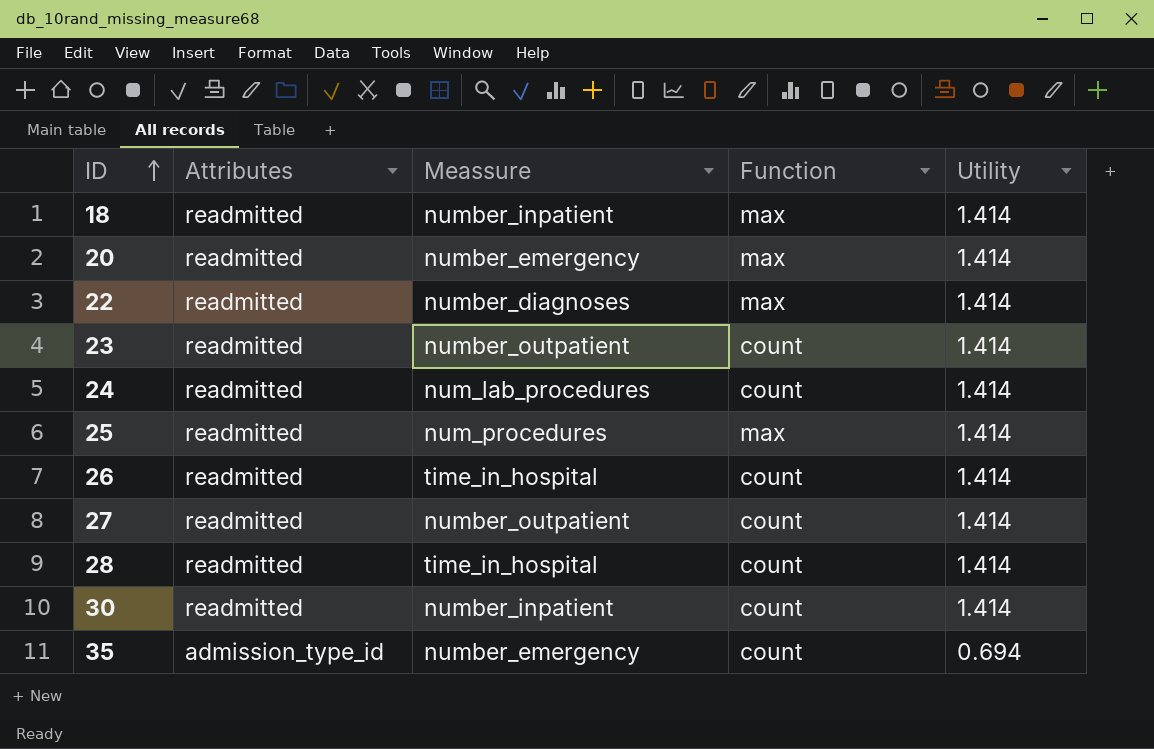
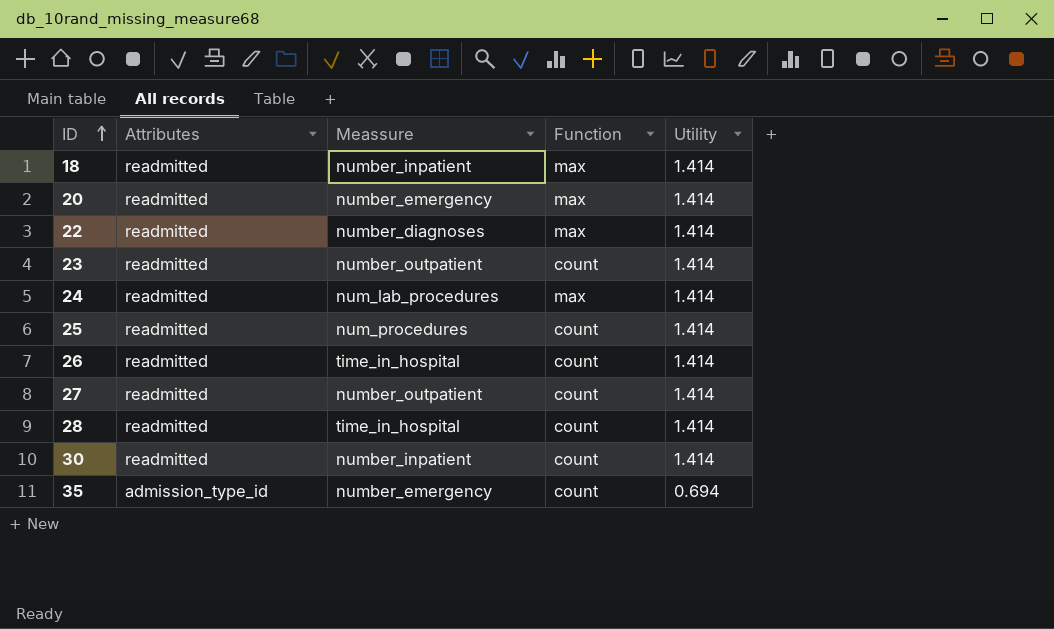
24 | Function: count -> max
25 | Function: max -> count

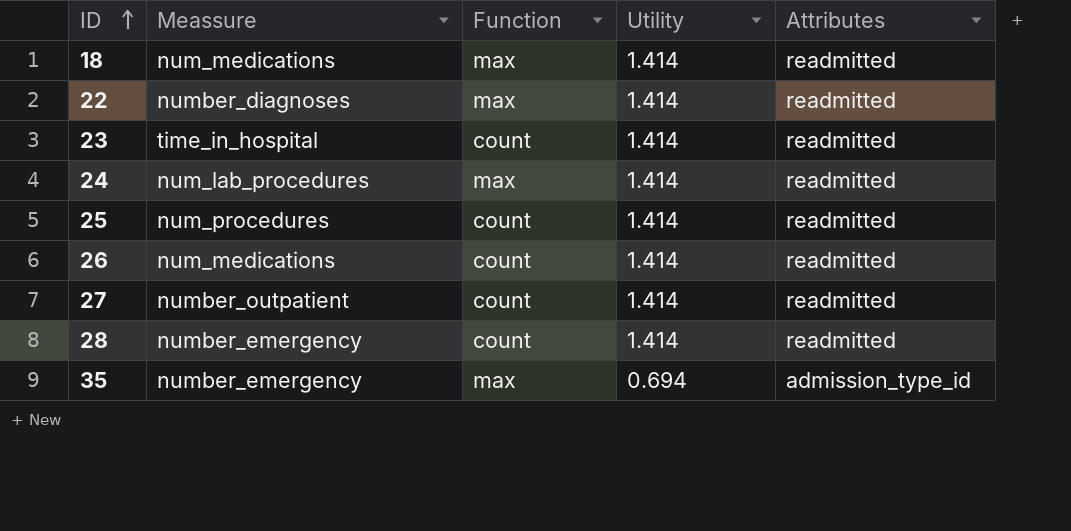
column Attributes | position: 2 -> 5
row 20: readmitted | number_emergency | max | 1.414 -> none
row 30: readmitted | number_inpatient | count | 1.414 -> none
18 | Meassure: number_inpatient -> num_medications
23 | Meassure: number_outpatient -> time_in_hospital
26 | Meassure: time_in_hospital -> num_medications
28 | Meassure: time_in_hospital -> number_emergency
35 | Function: count -> max

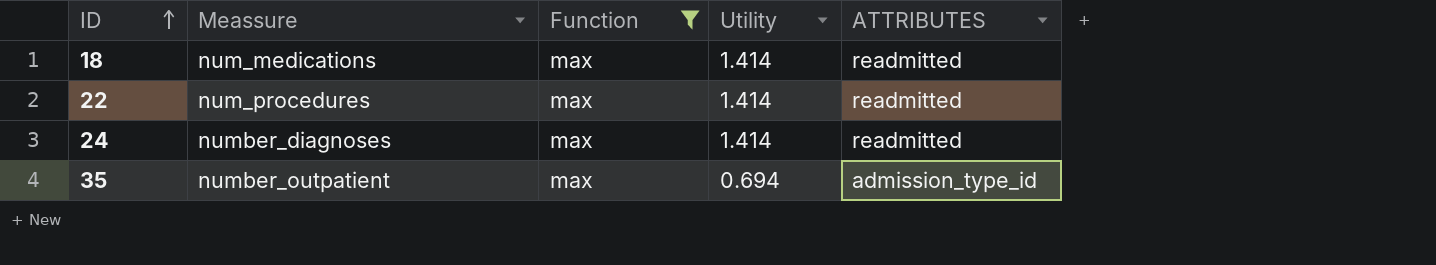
filter: none -> Function = max
column name: Attributes -> ATTRIBUTES
22 | Meassure: number_diagnoses -> num_procedures
24 | Meassure: num_lab_procedures -> number_diagnoses
35 | Meassure: number_emergency -> number_outpatient

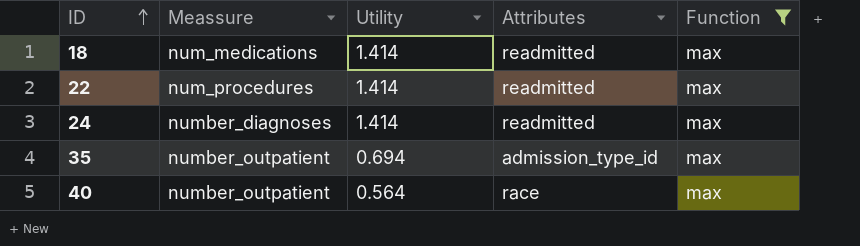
column name: ATTRIBUTES -> Attributes
column Function | position: 3 -> 5
row 40: none -> number_outpatient | 0.564 | race | max

